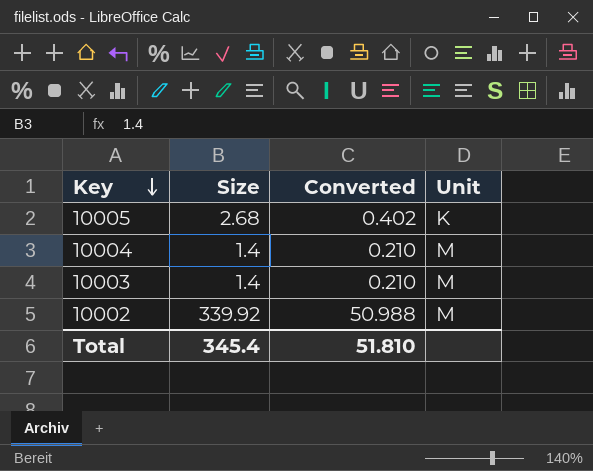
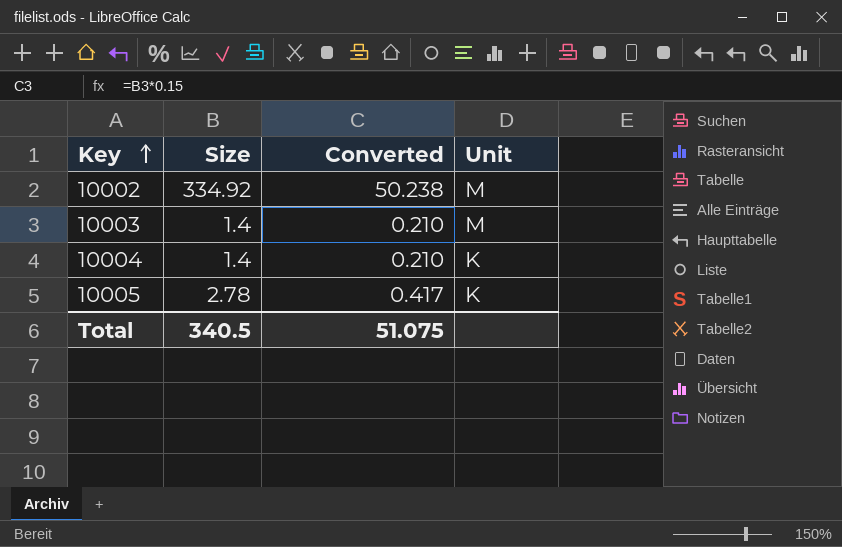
row order: Key descending -> Key ascending
10002 | Size: 339.92 -> 334.92
10002 | Converted: 50.988 -> 50.238
10004 | Unit: M -> K
10005 | Size: 2.68 -> 2.78
10005 | Converted: 0.402 -> 0.417
Total | Size: 345.4 -> 340.5
Total | Converted: 51.810 -> 51.075

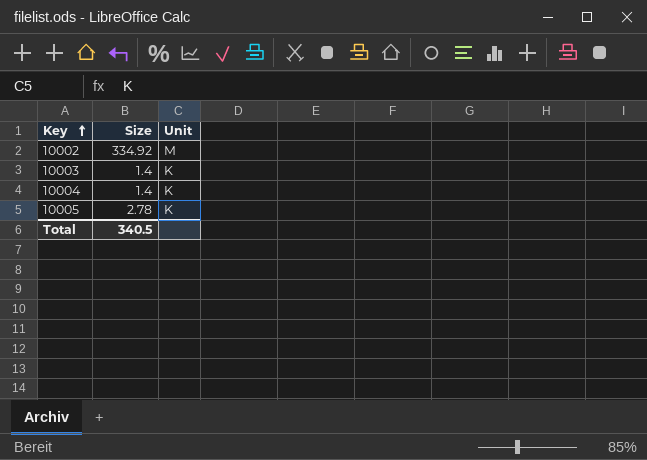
column Converted | formula: [Size] * 0.15 -> none
10003 | Unit: M -> K

